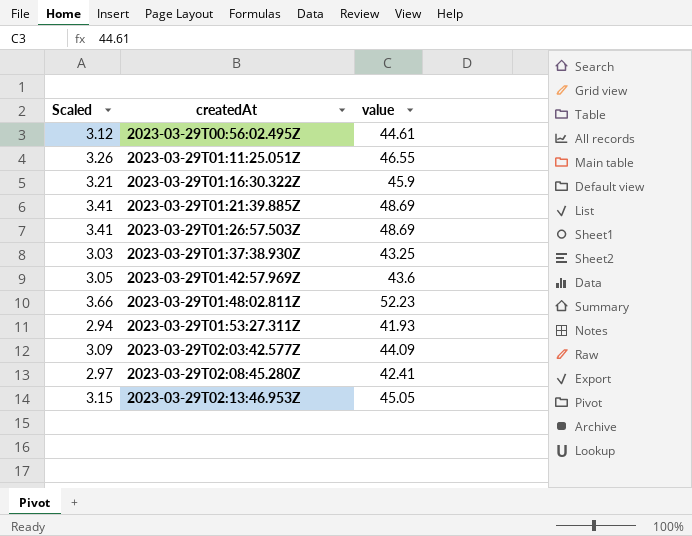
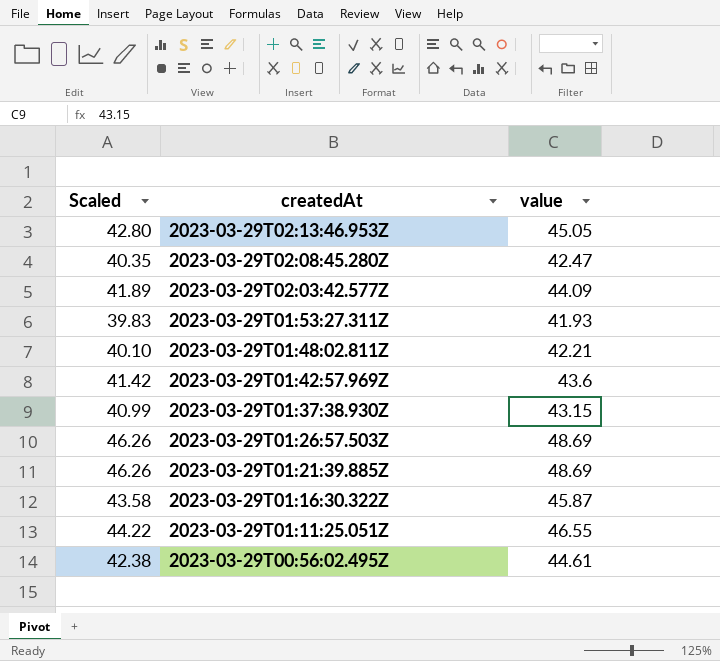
row order: createdAt ascending -> createdAt descending
column Scaled | formula: [value] * 0.07 -> [value] * 0.95
2023-03-29T02:08:45.280Z | value: 42.41 -> 42.47
2023-03-29T01:48:02.811Z | value: 52.23 -> 42.21
2023-03-29T01:37:38.930Z | value: 43.25 -> 43.15
2023-03-29T01:16:30.322Z | value: 45.9 -> 45.87

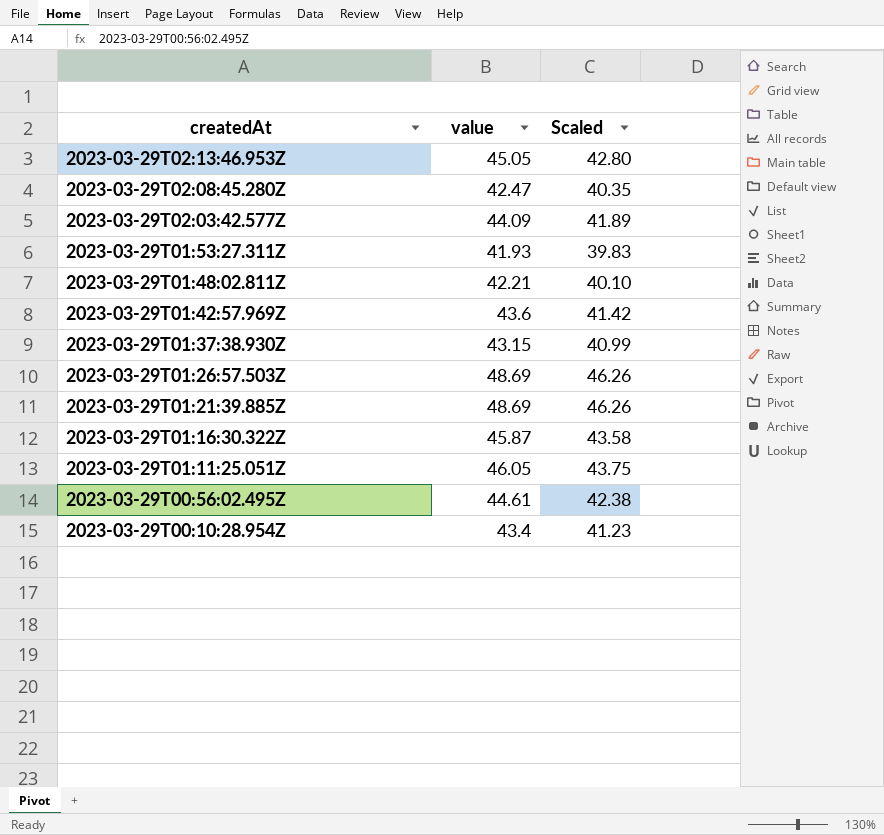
column Scaled | position: 1 -> 3
2023-03-29T01:11:25.051Z | value: 46.55 -> 46.05
2023-03-29T01:11:25.051Z | Scaled: 44.22 -> 43.75
row 2023-03-29T00:10:28.954Z: none -> 43.4 | 41.23

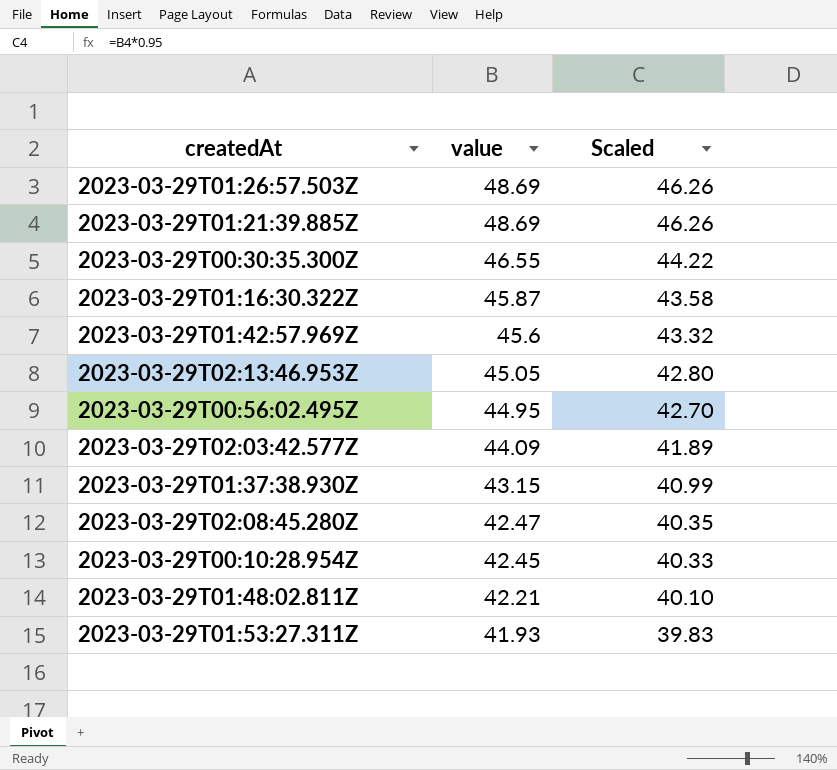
row order: createdAt descending -> value descending
row 2023-03-29T01:11:25.051Z: 46.05 | 43.75 -> none
row 2023-03-29T00:30:35.300Z: none -> 46.55 | 44.22
2023-03-29T01:42:57.969Z | value: 43.6 -> 45.6
2023-03-29T01:42:57.969Z | Scaled: 41.42 -> 43.32
2023-03-29T00:56:02.495Z | value: 44.61 -> 44.95
2023-03-29T00:56:02.495Z | Scaled: 42.38 -> 42.70
2023-03-29T00:10:28.954Z | value: 43.4 -> 42.45
2023-03-29T00:10:28.954Z | Scaled: 41.23 -> 40.33

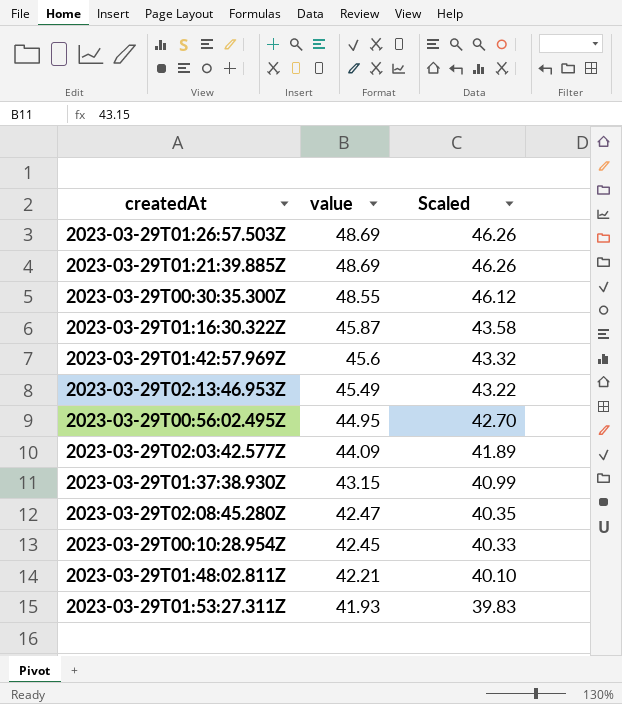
2023-03-29T00:30:35.300Z | value: 46.55 -> 48.55
2023-03-29T00:30:35.300Z | Scaled: 44.22 -> 46.12
2023-03-29T02:13:46.953Z | value: 45.05 -> 45.49
2023-03-29T02:13:46.953Z | Scaled: 42.80 -> 43.22

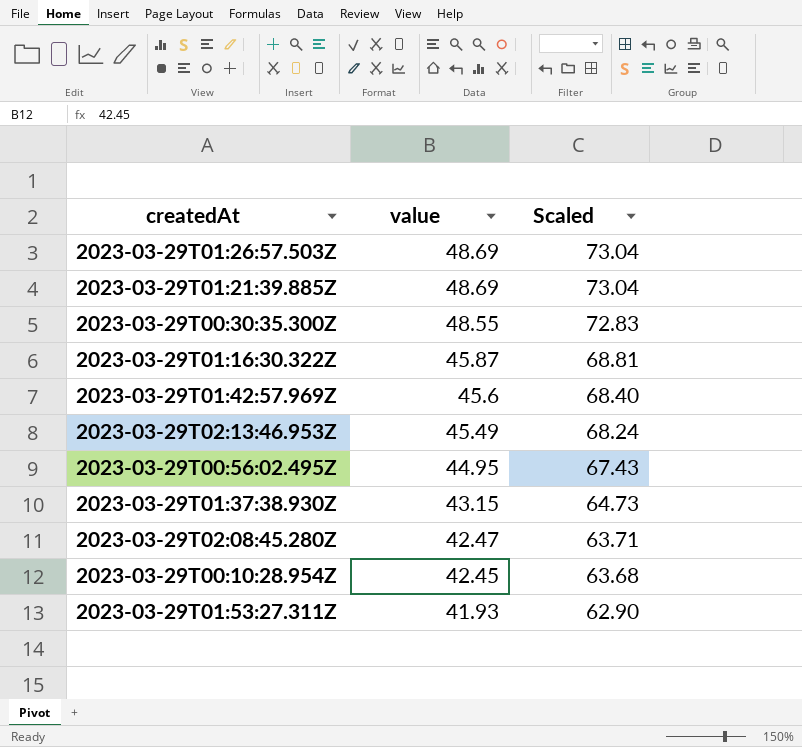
column Scaled | formula: [value] * 0.95 -> [value] * 1.5
row 2023-03-29T02:03:42.577Z: 44.09 | 41.89 -> none
row 2023-03-29T01:48:02.811Z: 42.21 | 40.10 -> none

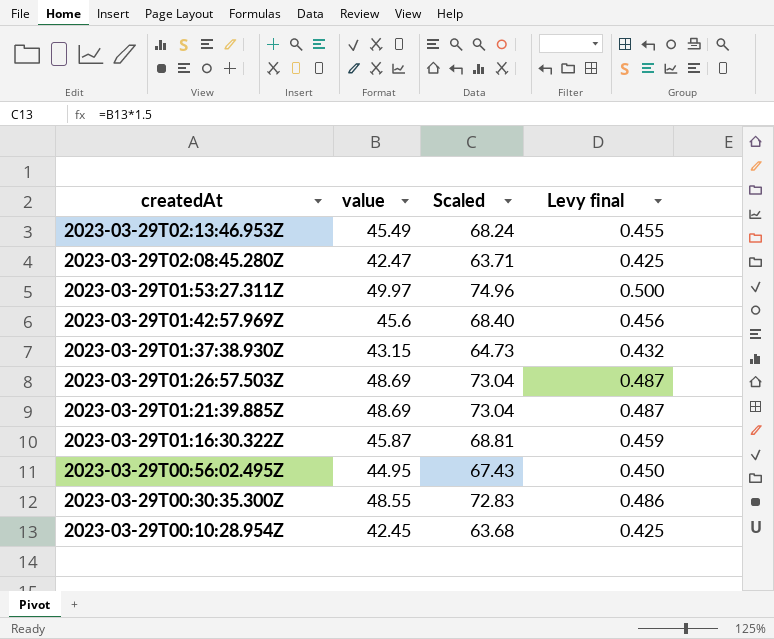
row order: value descending -> createdAt descending
column Levy final | formula: none -> [value] * 0.01
2023-03-29T01:53:27.311Z | value: 41.93 -> 49.97
2023-03-29T01:53:27.311Z | Scaled: 62.90 -> 74.96

